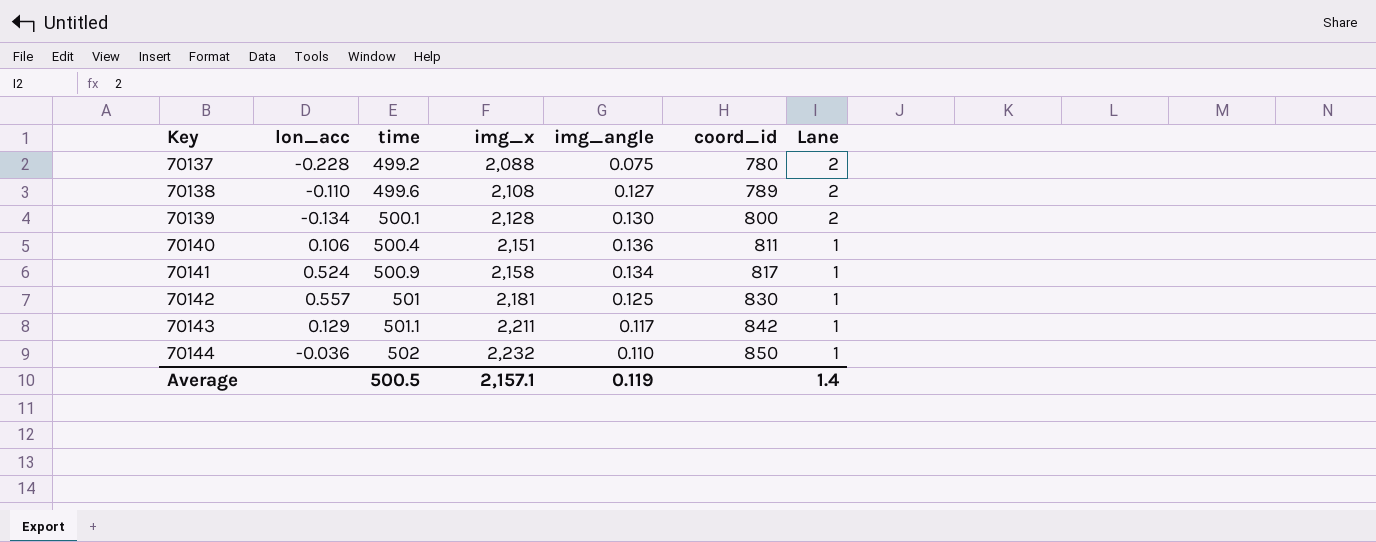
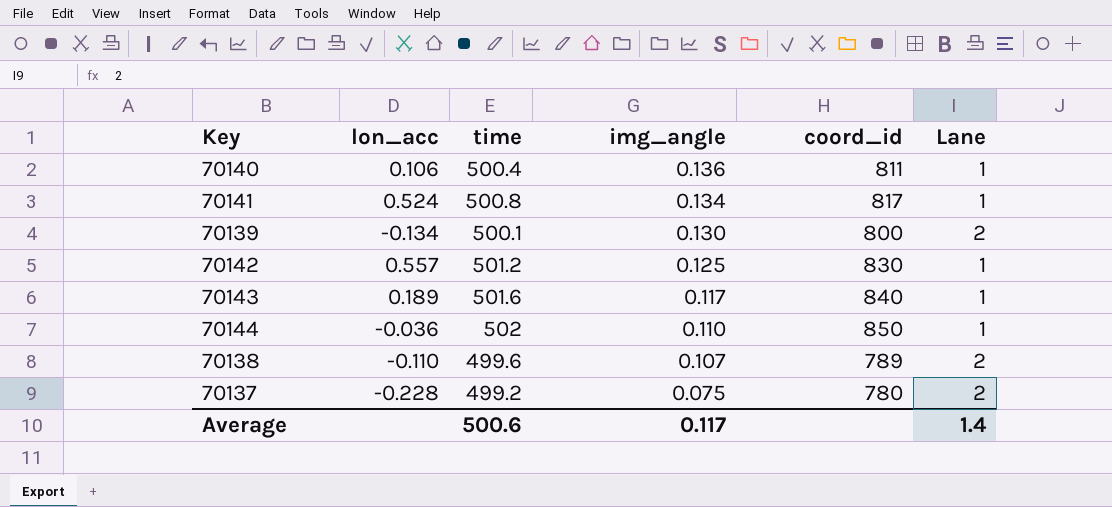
row order: Key ascending -> img_angle descending
column img_x | position: 4 -> none
70141 | time: 500.9 -> 500.8
70142 | time: 501 -> 501.2
70143 | lon_acc: 0.129 -> 0.189
70143 | time: 501.1 -> 501.6
70143 | coord_id: 842 -> 840
70138 | img_angle: 0.127 -> 0.107
Average | time: 500.5 -> 500.6
Average | img_angle: 0.119 -> 0.117

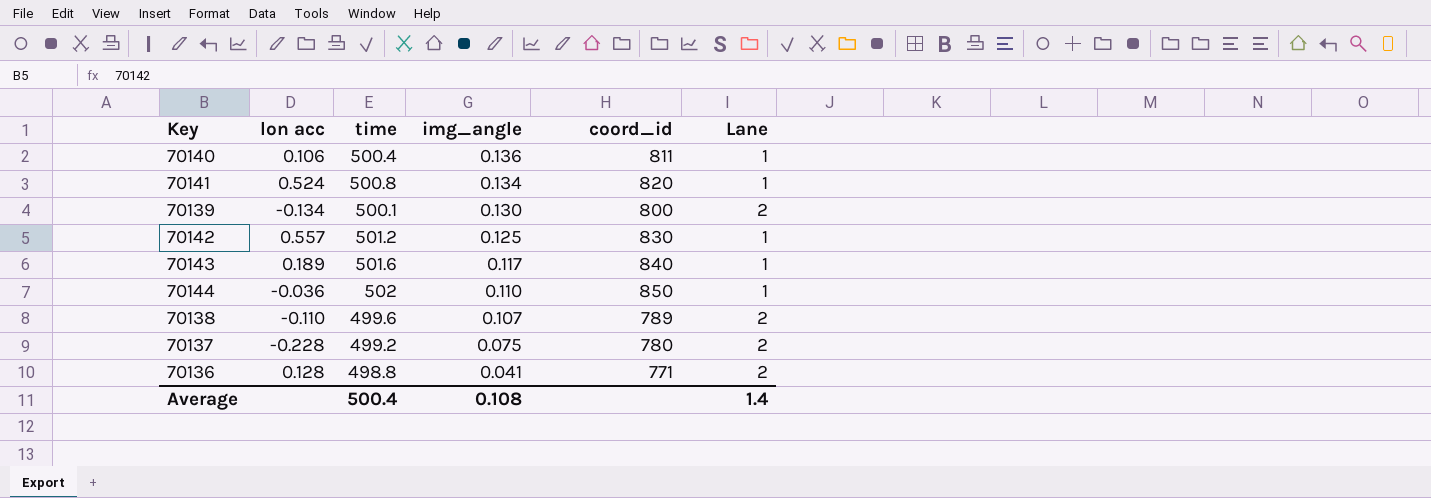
column name: lon_acc -> lon acc
70141 | coord_id: 817 -> 820
row 70136: none -> 0.128 | 498.8 | 0.041 | 771 | 2
Average | time: 500.6 -> 500.4
Average | img_angle: 0.117 -> 0.108

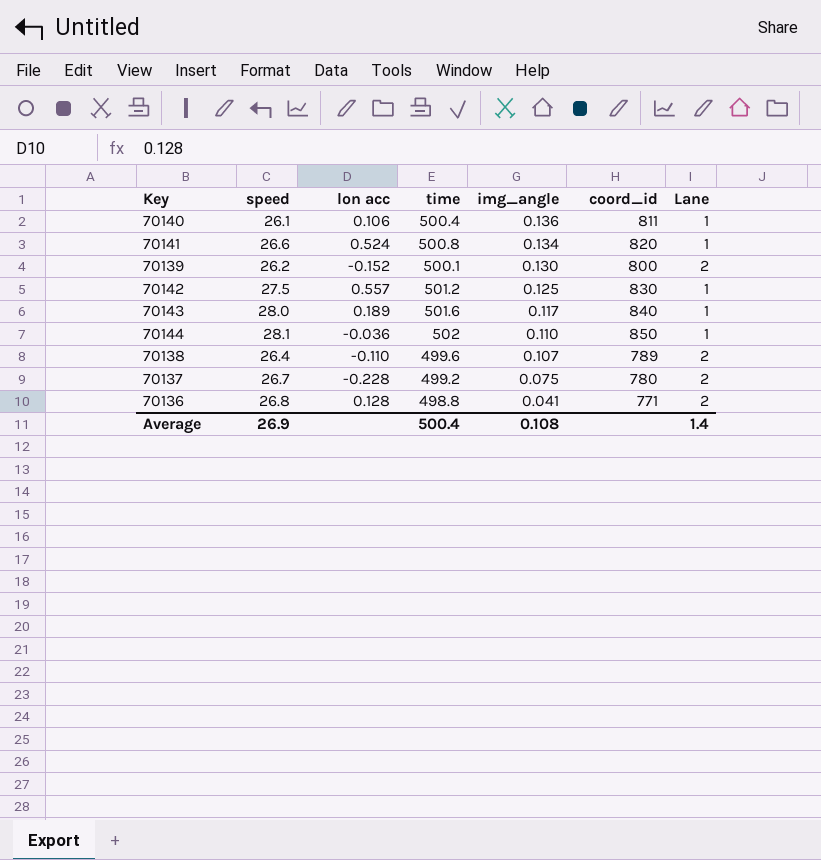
column speed | position: none -> 2
70139 | lon acc: -0.134 -> -0.152

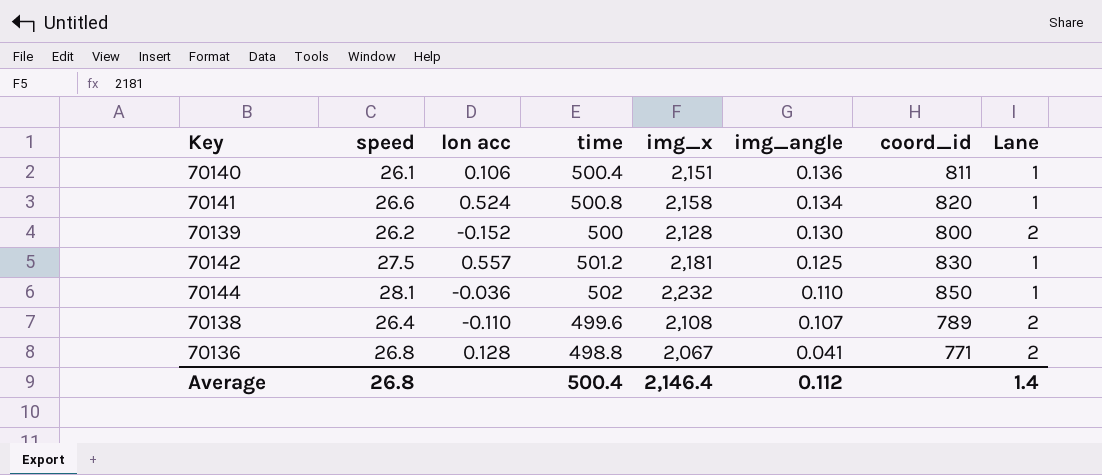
column img_x | position: none -> 5
row 70143: 28.0 | 0.189 | 501.6 | 0.117 | 840 | 1 -> none
row 70137: 26.7 | -0.228 | 499.2 | 0.075 | 780 | 2 -> none
70139 | time: 500.1 -> 500
Average | speed: 26.9 -> 26.8
Average | img_angle: 0.108 -> 0.112

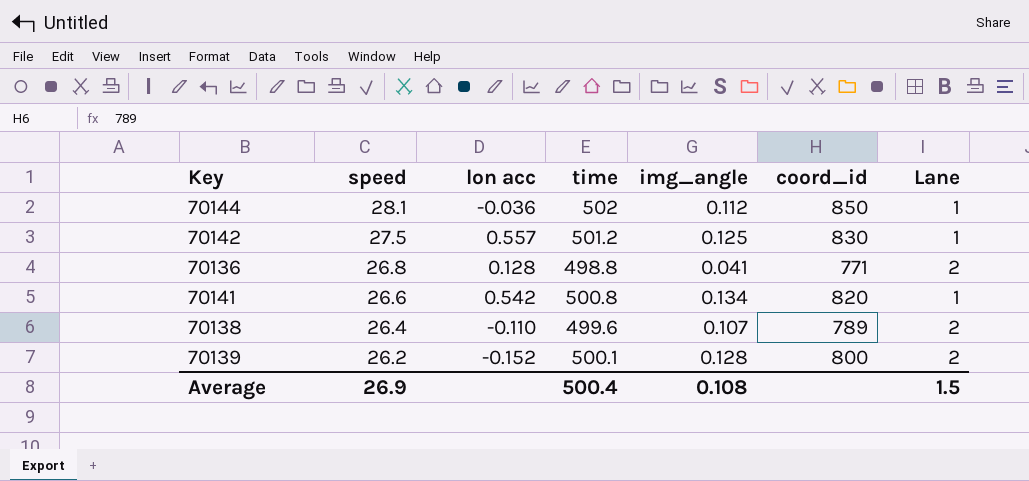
row order: img_angle descending -> speed descending
column img_x | position: 5 -> none
row 70140: 26.1 | 0.106 | 500.4 | 2,151 | 0.136 | 811 | 1 -> none
70144 | img_angle: 0.110 -> 0.112
70141 | lon acc: 0.524 -> 0.542
70139 | time: 500 -> 500.1
70139 | img_angle: 0.130 -> 0.128
Average | speed: 26.8 -> 26.9
Average | img_angle: 0.112 -> 0.108
Average | Lane: 1.4 -> 1.5

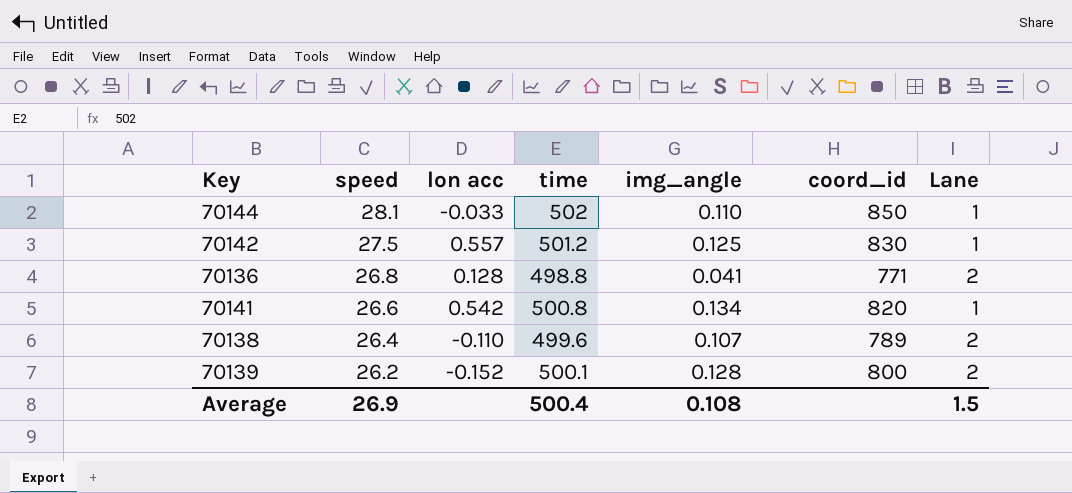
70144 | lon acc: -0.036 -> -0.033
70144 | img_angle: 0.112 -> 0.110

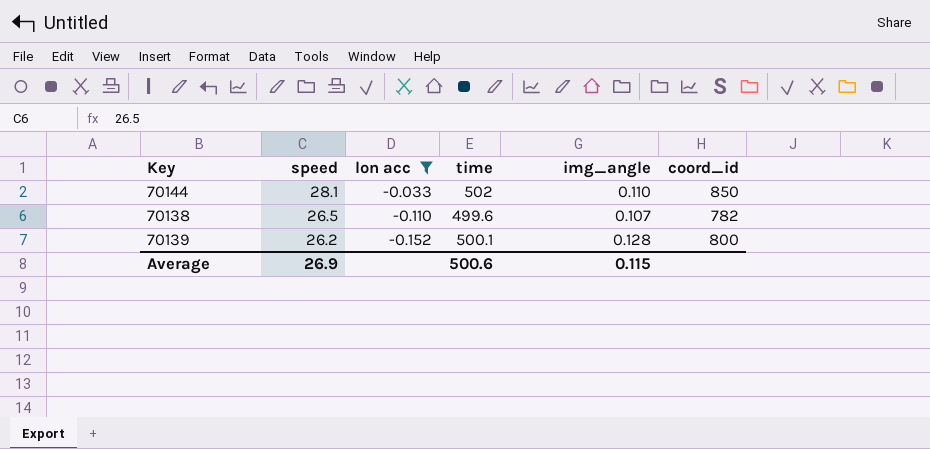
filter: none -> lon acc <= -0.033
column Lane | position: 7 -> none
70138 | speed: 26.4 -> 26.5
70138 | coord_id: 789 -> 782
Average | time: 500.4 -> 500.6
Average | img_angle: 0.108 -> 0.115

